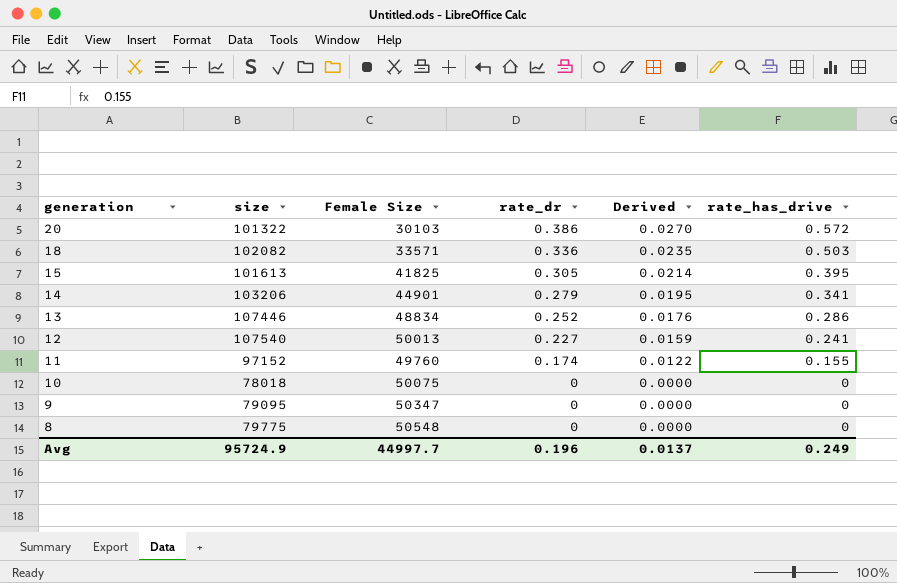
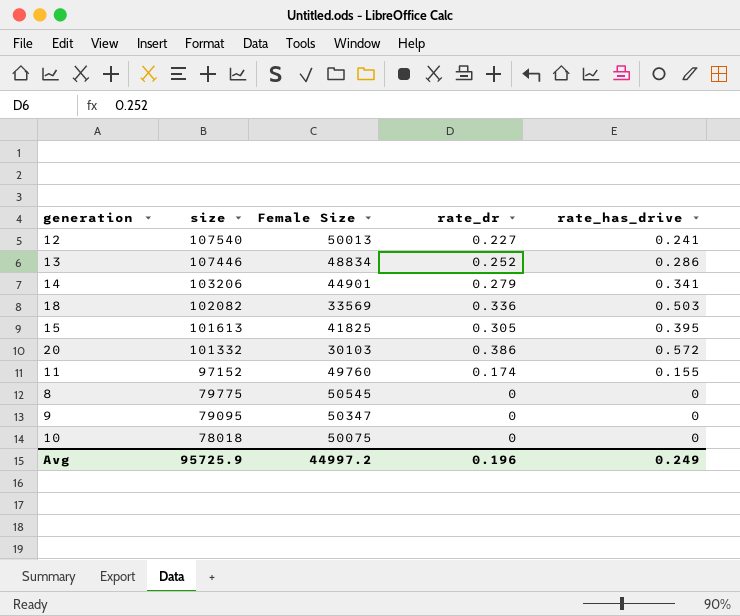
row order: generation descending -> size descending
column Derived | formula: [rate_dr] * 0.07 -> none
18 | Female Size: 33571 -> 33569
20 | size: 101322 -> 101332
8 | Female Size: 50548 -> 50545
Avg | size: 95724.9 -> 95725.9
Avg | Female Size: 44997.7 -> 44997.2

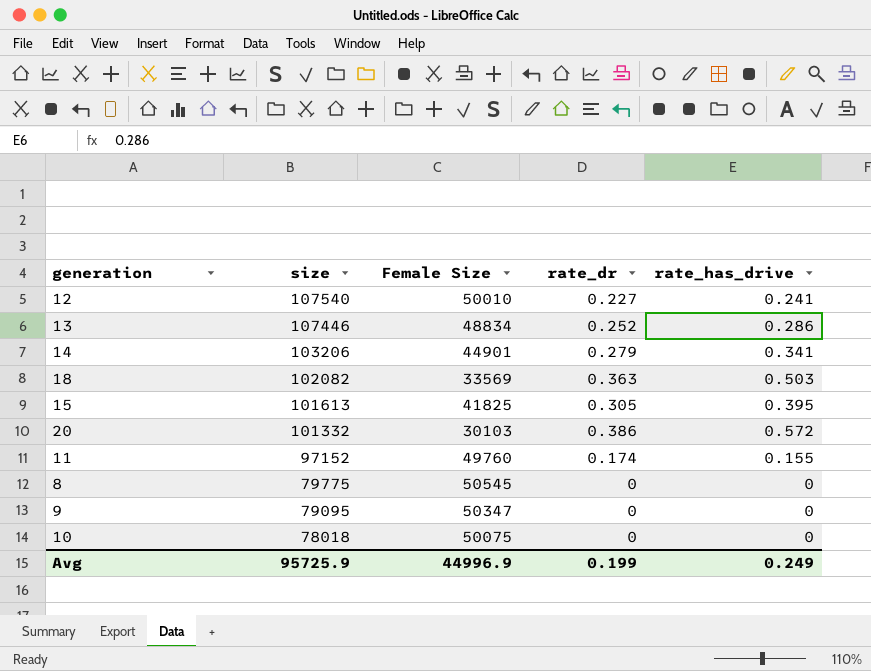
12 | Female Size: 50013 -> 50010
18 | rate_dr: 0.336 -> 0.363
Avg | Female Size: 44997.2 -> 44996.9
Avg | rate_dr: 0.196 -> 0.199

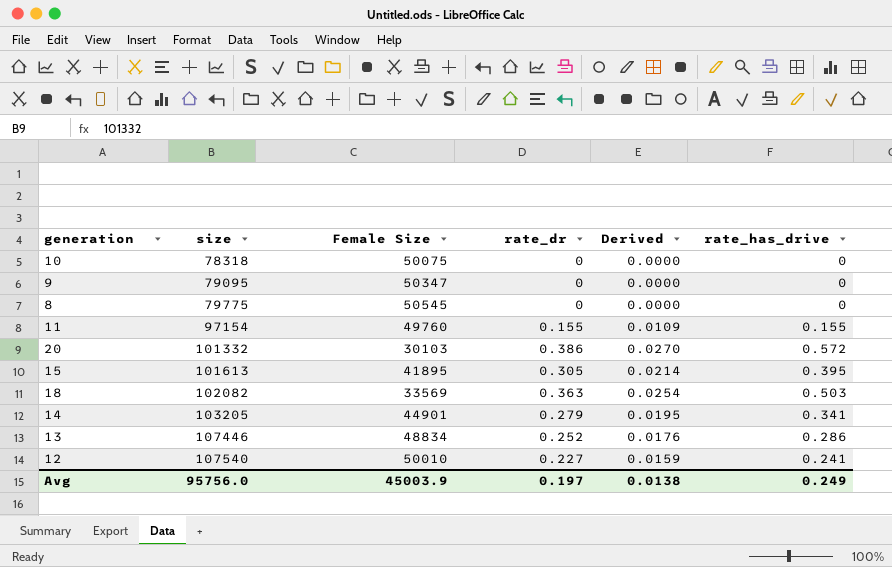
row order: size descending -> size ascending
column Derived | formula: none -> [rate_dr] * 0.07
10 | size: 78018 -> 78318
11 | size: 97152 -> 97154
11 | rate_dr: 0.174 -> 0.155
15 | Female Size: 41825 -> 41895
14 | size: 103206 -> 103205
Avg | size: 95725.9 -> 95756.0
Avg | Female Size: 44996.9 -> 45003.9
Avg | rate_dr: 0.199 -> 0.197

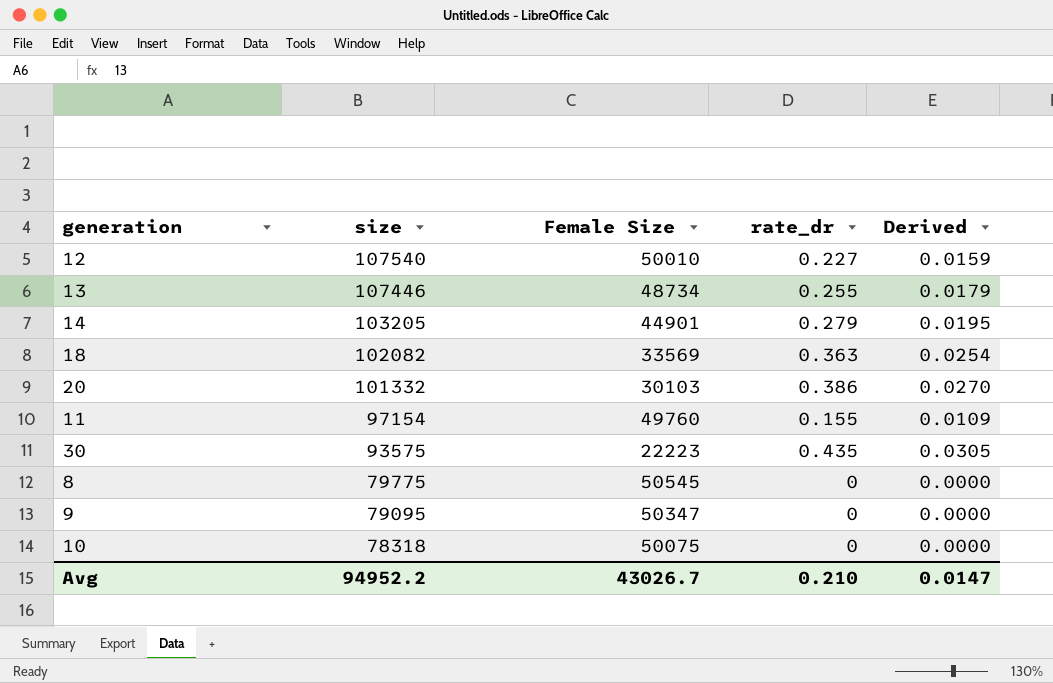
row order: size ascending -> size descending
column rate_has_drive | position: 6 -> none
row 15: 101613 | 41895 | 0.305 | 0.0214 | 0.395 -> none
13 | Female Size: 48834 -> 48734
13 | rate_dr: 0.252 -> 0.255
13 | Derived: 0.0176 -> 0.0179
row 30: none -> 93575 | 22223 | 0.435 | 0.0305
Avg | size: 95756.0 -> 94952.2
Avg | Female Size: 45003.9 -> 43026.7
Avg | rate_dr: 0.197 -> 0.210
Avg | Derived: 0.0138 -> 0.0147

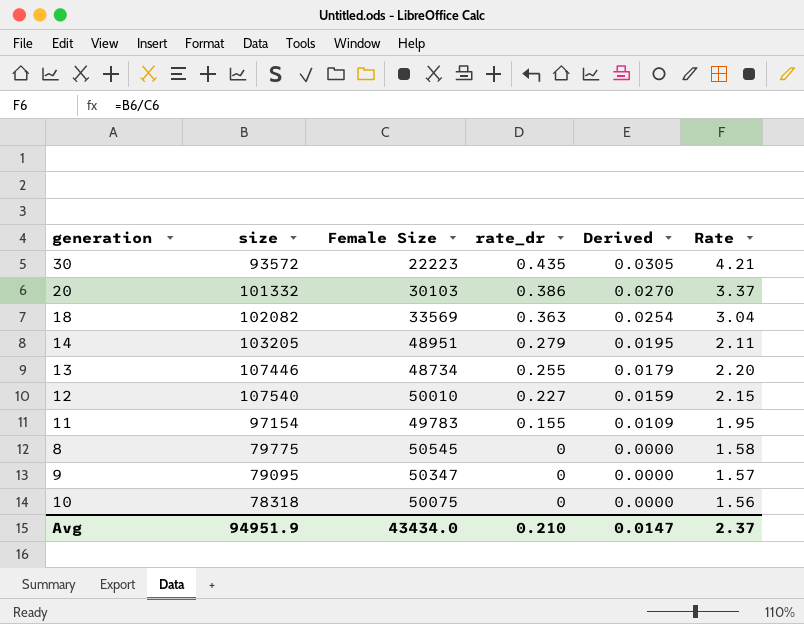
row order: size descending -> rate_dr descending
column Rate | formula: none -> [size] / [Female Size]
30 | size: 93575 -> 93572
14 | Female Size: 44901 -> 48951
11 | Female Size: 49760 -> 49783
Avg | size: 94952.2 -> 94951.9
Avg | Female Size: 43026.7 -> 43434.0

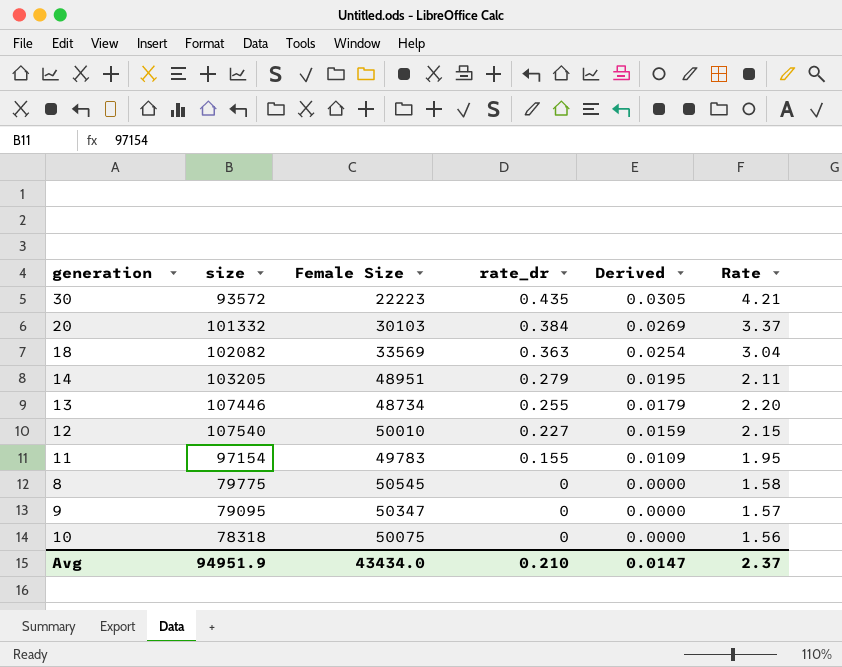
20 | rate_dr: 0.386 -> 0.384
20 | Derived: 0.0270 -> 0.0269

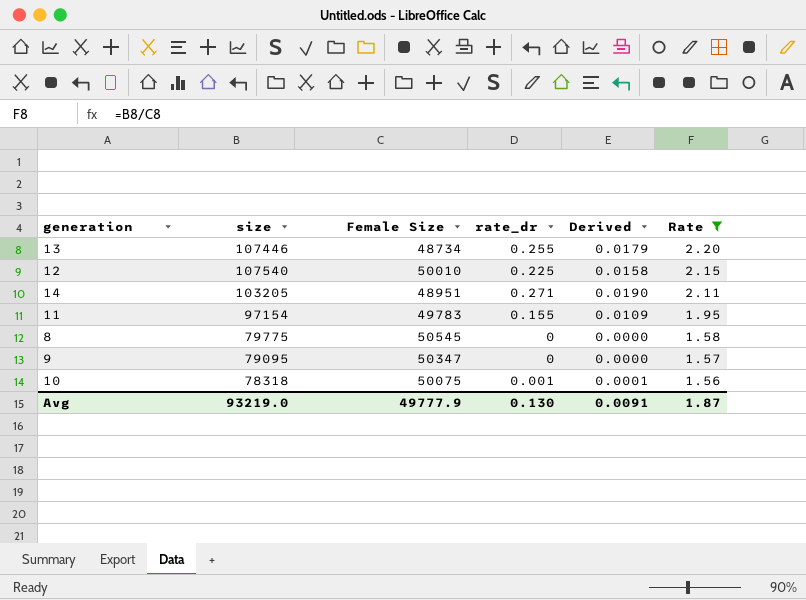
filter: none -> Rate <= 2.20
row order: rate_dr descending -> Rate descending
12 | rate_dr: 0.227 -> 0.225
12 | Derived: 0.0159 -> 0.0158
14 | rate_dr: 0.279 -> 0.271
14 | Derived: 0.0195 -> 0.0190
10 | rate_dr: 0 -> 0.001
10 | Derived: 0.0000 -> 0.0001
Avg | size: 94951.9 -> 93219.0
Avg | Female Size: 43434.0 -> 49777.9
Avg | rate_dr: 0.210 -> 0.130
Avg | Derived: 0.0147 -> 0.0091
Avg | Rate: 2.37 -> 1.87

